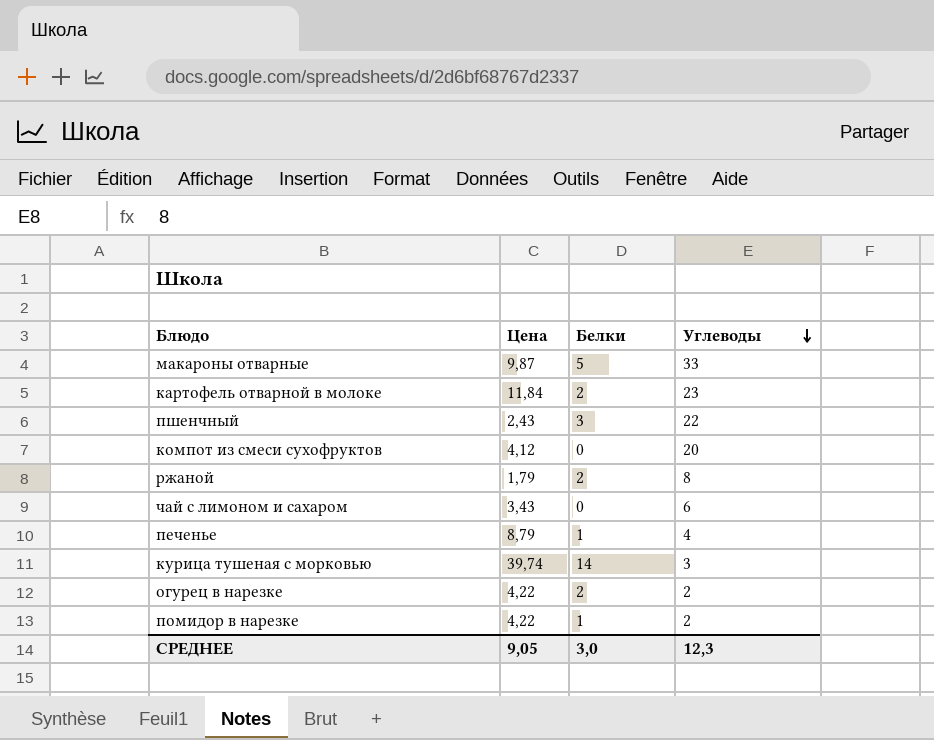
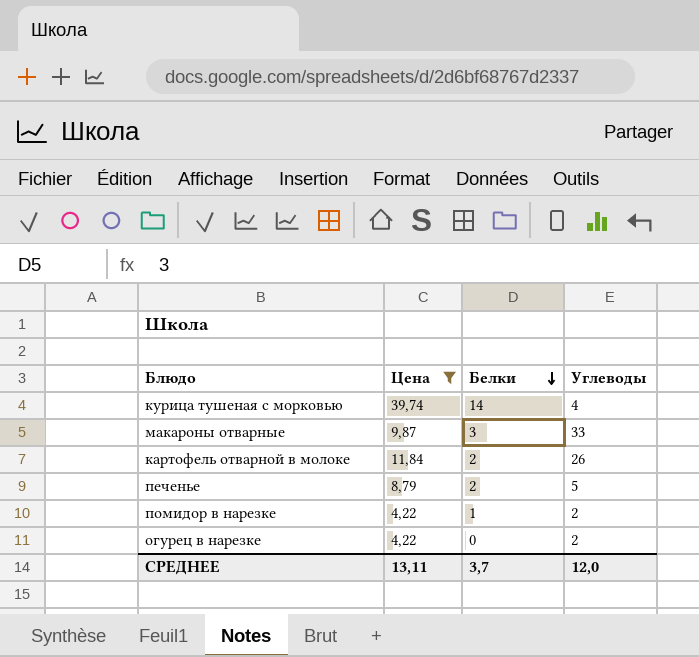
filter: none -> Цена >= 4,22
row order: Углеводы descending -> Белки descending
курица тушеная с морковью | Углеводы: 3 -> 4
макароны отварные | Белки: 5 -> 3
картофель отварной в молоке | Углеводы: 23 -> 26
печенье | Белки: 1 -> 2
печенье | Углеводы: 4 -> 5
огурец в нарезке | Белки: 2 -> 0
СРЕДНЕЕ | Цена: 9,05 -> 13,11
СРЕДНЕЕ | Белки: 3,0 -> 3,7
СРЕДНЕЕ | Углеводы: 12,3 -> 12,0

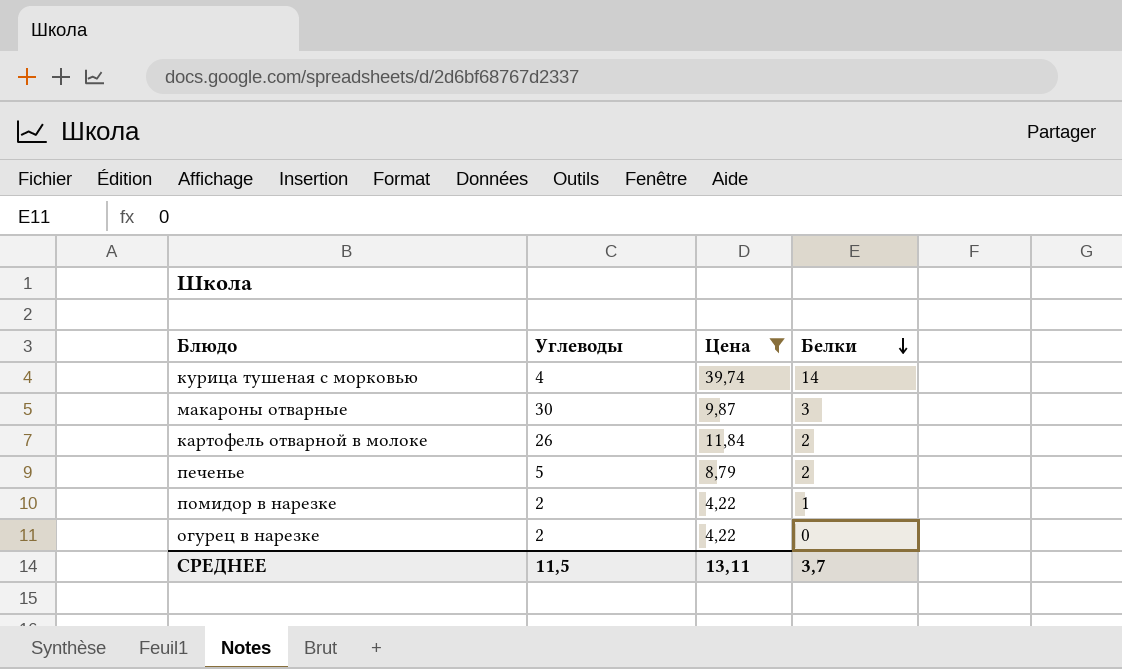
column Углеводы | position: 4 -> 2
макароны отварные | Углеводы: 33 -> 30
СРЕДНЕЕ | Углеводы: 12,0 -> 11,5

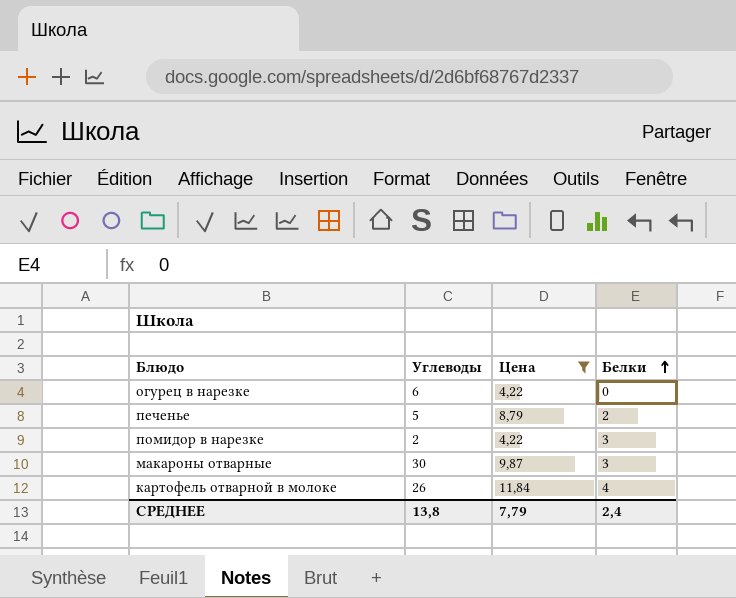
row order: Белки descending -> Белки ascending
row курица тушеная с морковью: 4 | 39,74 | 14 -> none
огурец в нарезке | Углеводы: 2 -> 6
помидор в нарезке | Белки: 1 -> 3
картофель отварной в молоке | Белки: 2 -> 4
СРЕДНЕЕ | Углеводы: 11,5 -> 13,8
СРЕДНЕЕ | Цена: 13,11 -> 7,79
СРЕДНЕЕ | Белки: 3,7 -> 2,4

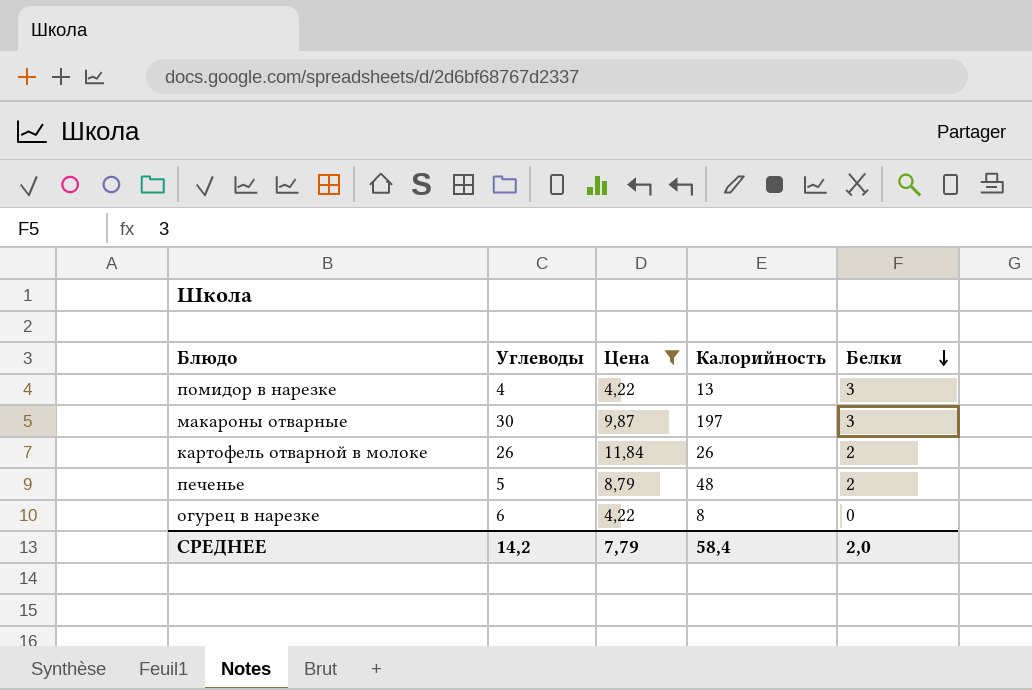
row order: Белки ascending -> Белки descending
column Калорийность | position: none -> 4
помидор в нарезке | Углеводы: 2 -> 4
картофель отварной в молоке | Белки: 4 -> 2
СРЕДНЕЕ | Углеводы: 13,8 -> 14,2
СРЕДНЕЕ | Белки: 2,4 -> 2,0

